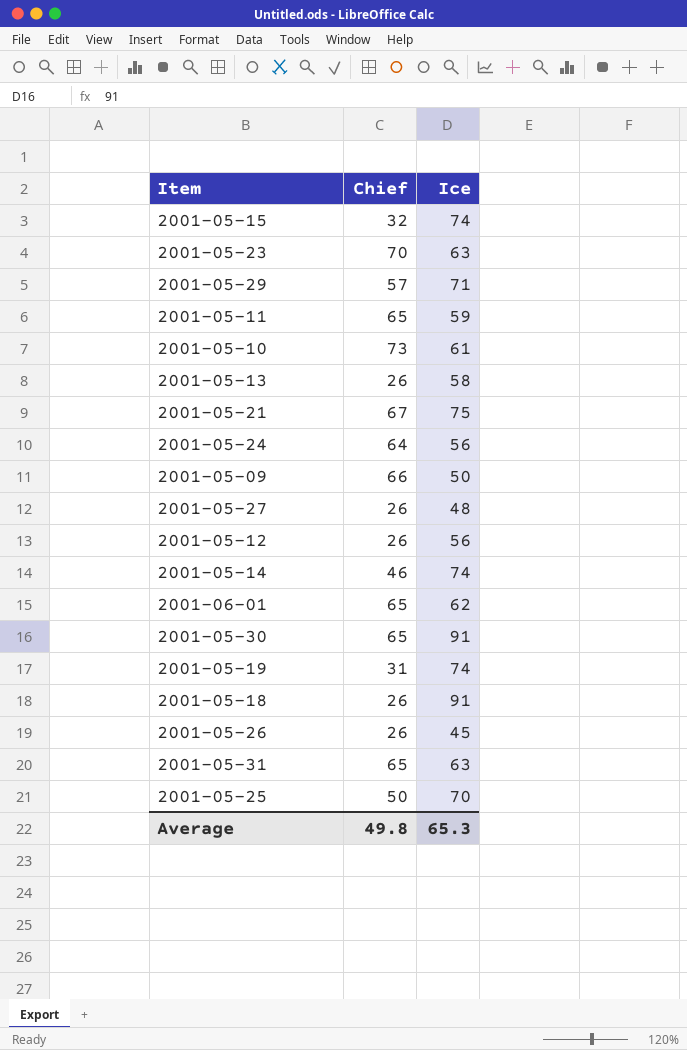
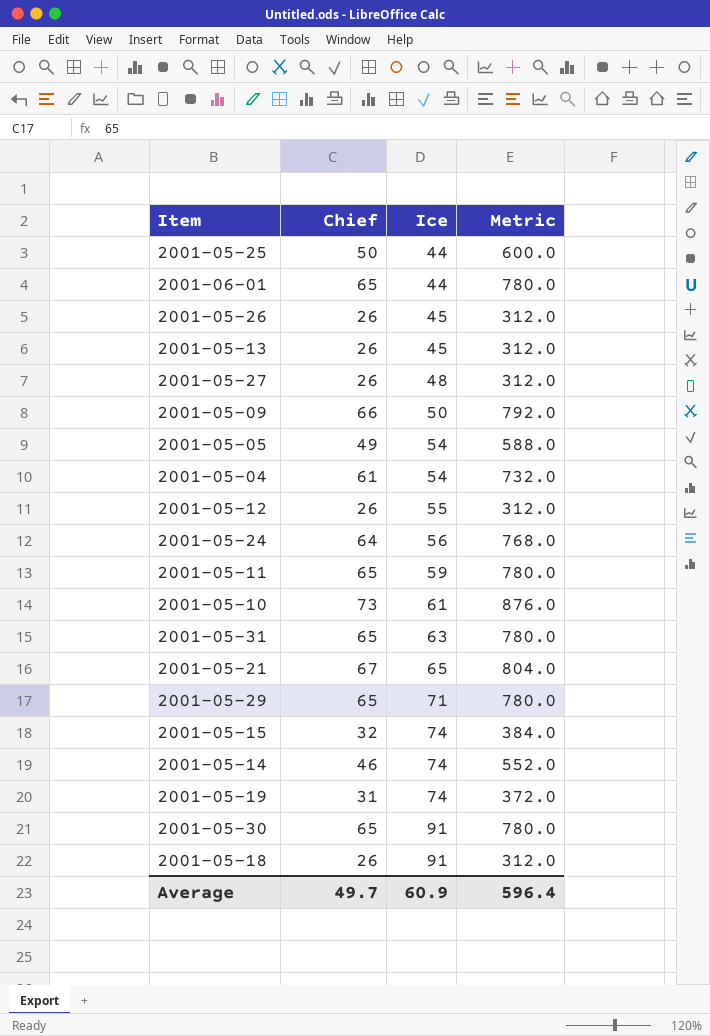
row order: none -> Ice ascending
column Metric | formula: none -> [Chief] * 12
row 2001-05-23: 70 | 63 -> none
2001-05-25 | Ice: 70 -> 44
2001-06-01 | Ice: 62 -> 44
2001-05-13 | Ice: 58 -> 45
row 2001-05-05: none -> 49 | 54 | 588.0
row 2001-05-04: none -> 61 | 54 | 732.0
2001-05-12 | Ice: 56 -> 55
2001-05-21 | Ice: 75 -> 65
2001-05-29 | Chief: 57 -> 65
Average | Chief: 49.8 -> 49.7
Average | Ice: 65.3 -> 60.9

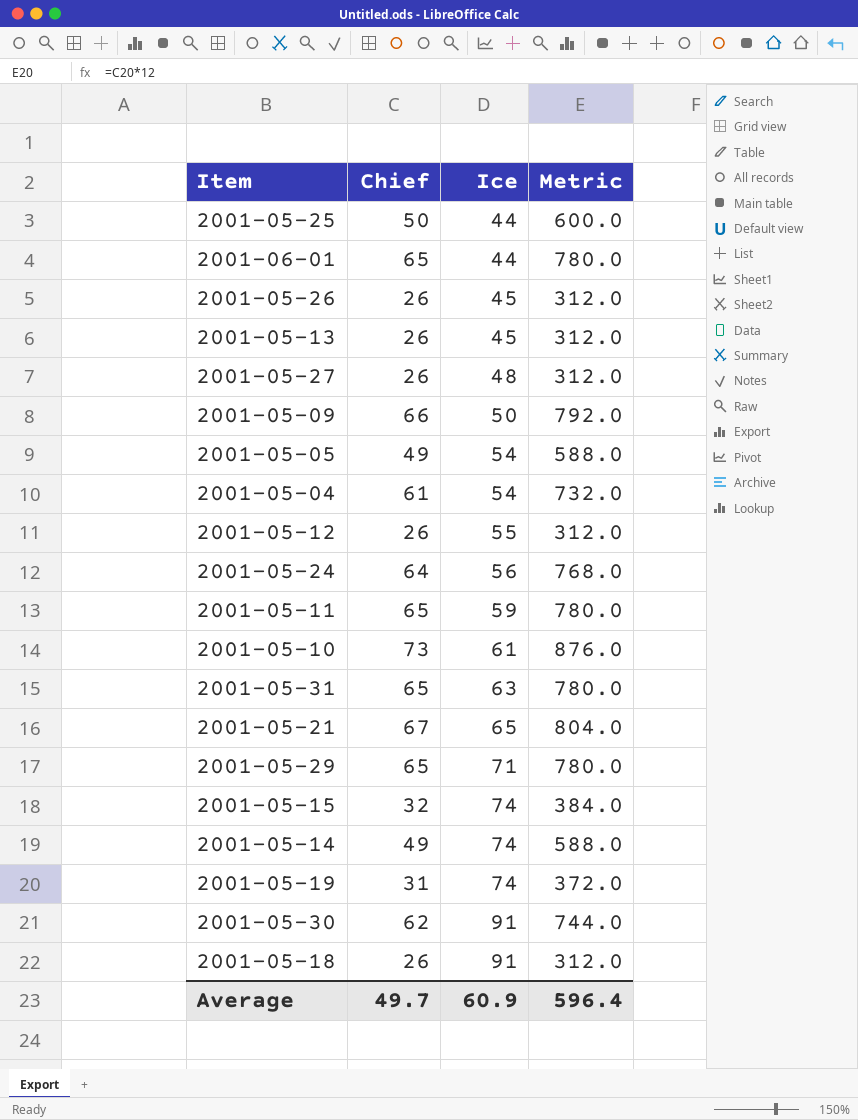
2001-05-14 | Chief: 46 -> 49
2001-05-14 | Metric: 552.0 -> 588.0
2001-05-30 | Chief: 65 -> 62
2001-05-30 | Metric: 780.0 -> 744.0

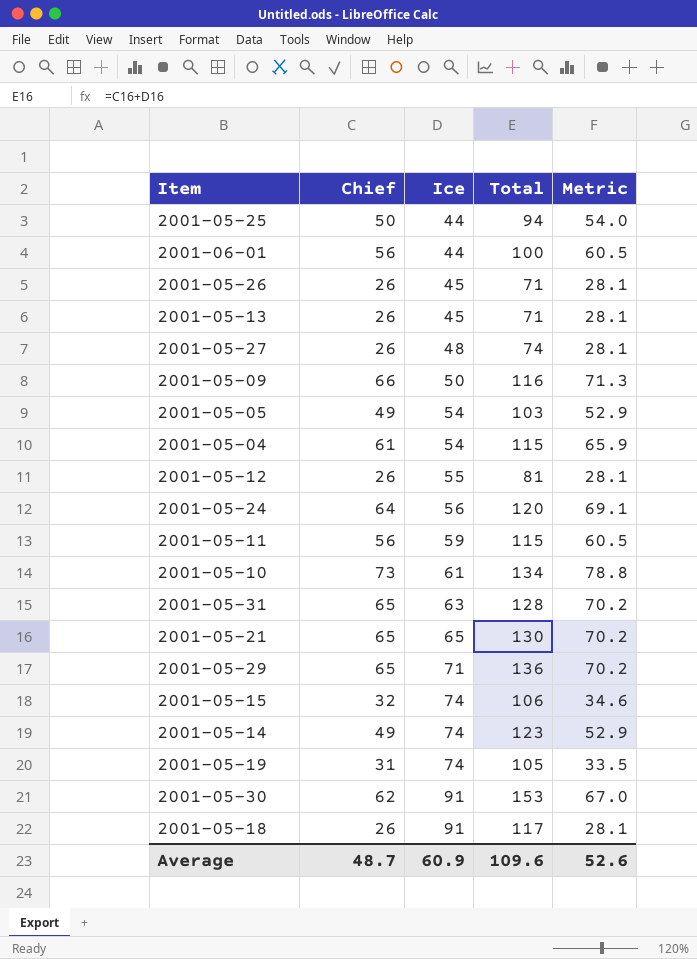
column Total | formula: none -> [Chief] + [Ice]
column Metric | formula: [Chief] * 12 -> [Chief] * 1.08
2001-06-01 | Chief: 65 -> 56
2001-05-11 | Chief: 65 -> 56
2001-05-21 | Chief: 67 -> 65
Average | Chief: 49.7 -> 48.7
Average | Metric: 596.4 -> 52.6

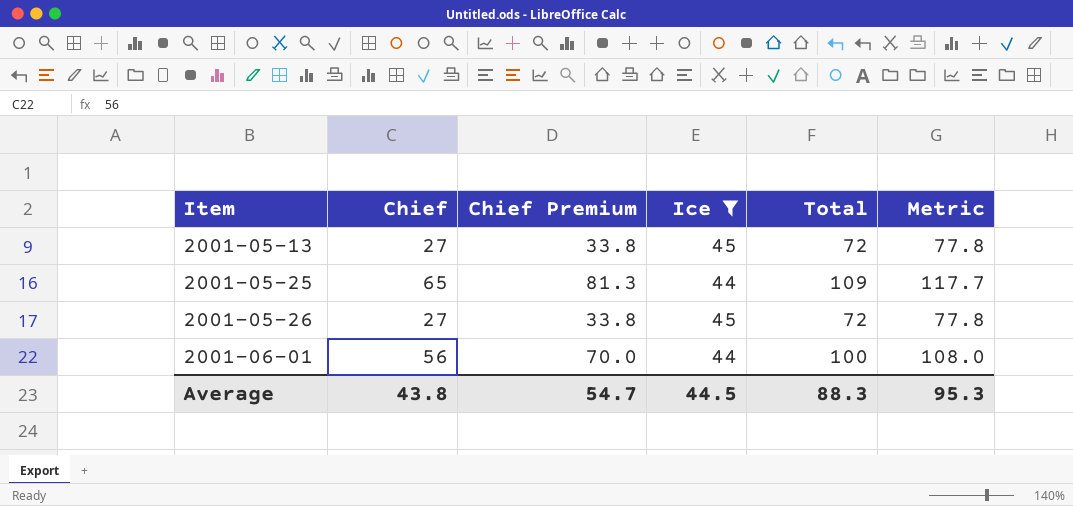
filter: none -> Ice <= 45
row order: Ice ascending -> Item ascending
column Chief Premium | formula: none -> [Chief] * 1.25
column Metric | formula: [Chief] * 1.08 -> [Total] * 1.08
2001-05-13 | Chief: 26 -> 27
2001-05-13 | Total: 71 -> 72
2001-05-25 | Chief: 50 -> 65
2001-05-25 | Total: 94 -> 109
2001-05-26 | Chief: 26 -> 27
2001-05-26 | Total: 71 -> 72
Average | Chief: 48.7 -> 43.8
Average | Ice: 60.9 -> 44.5
Average | Total: 109.6 -> 88.3
Average | Metric: 52.6 -> 95.3

